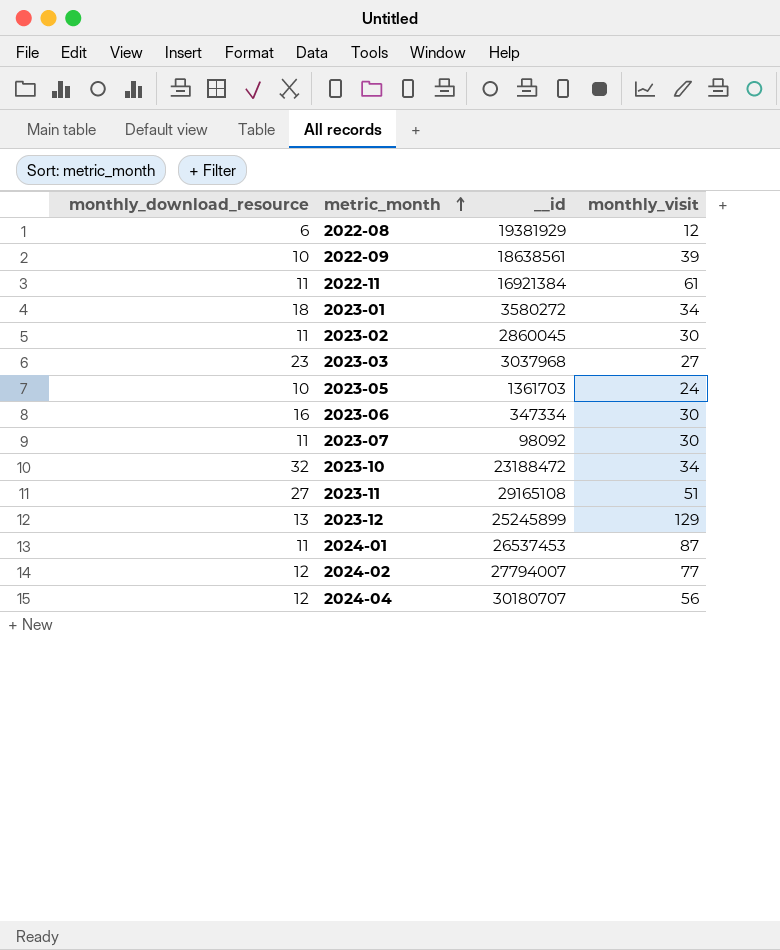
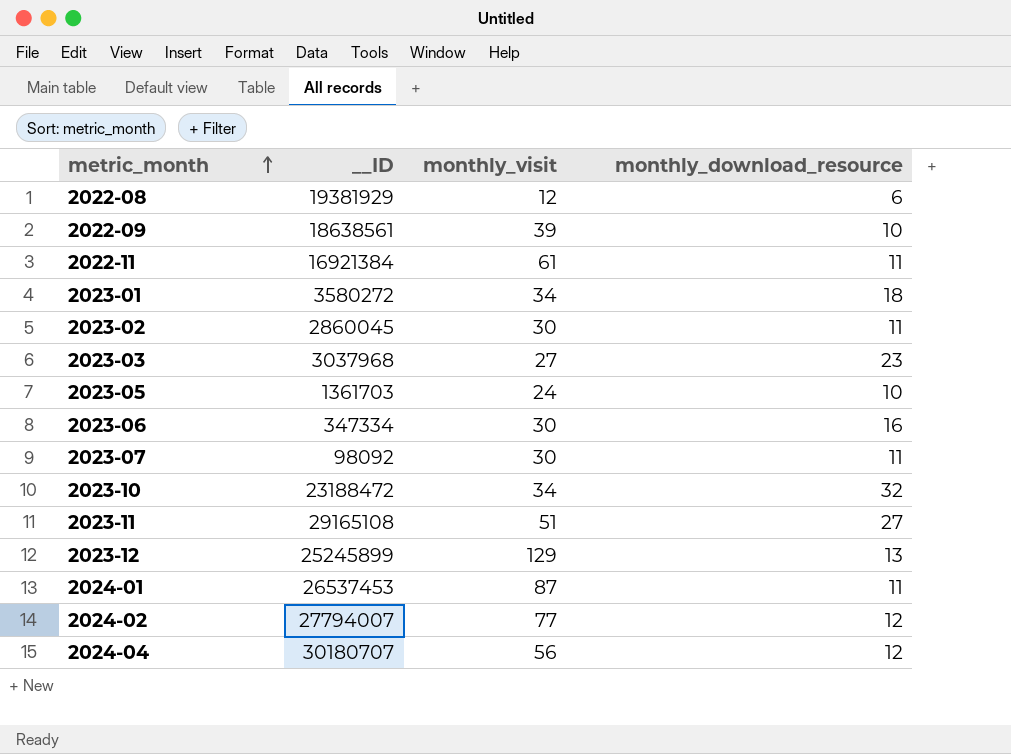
column name: __id -> __ID
column monthly_download_resource | position: 1 -> 4

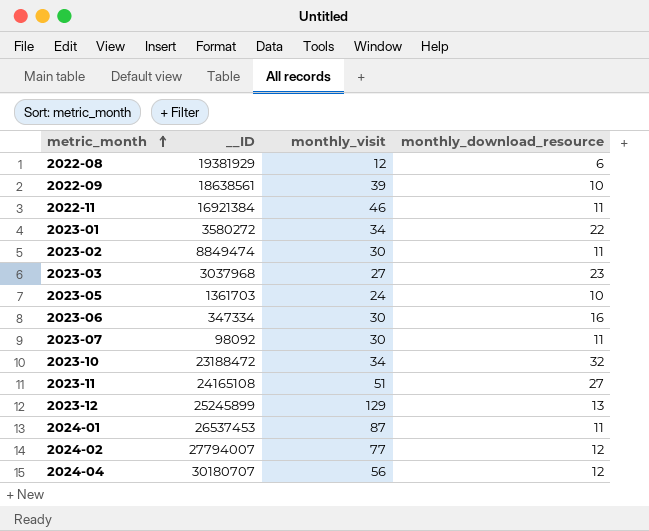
2022-11 | monthly_visit: 61 -> 46
2023-01 | monthly_download_resource: 18 -> 22
2023-02 | __ID: 2860045 -> 8849474
2023-11 | __ID: 29165108 -> 24165108

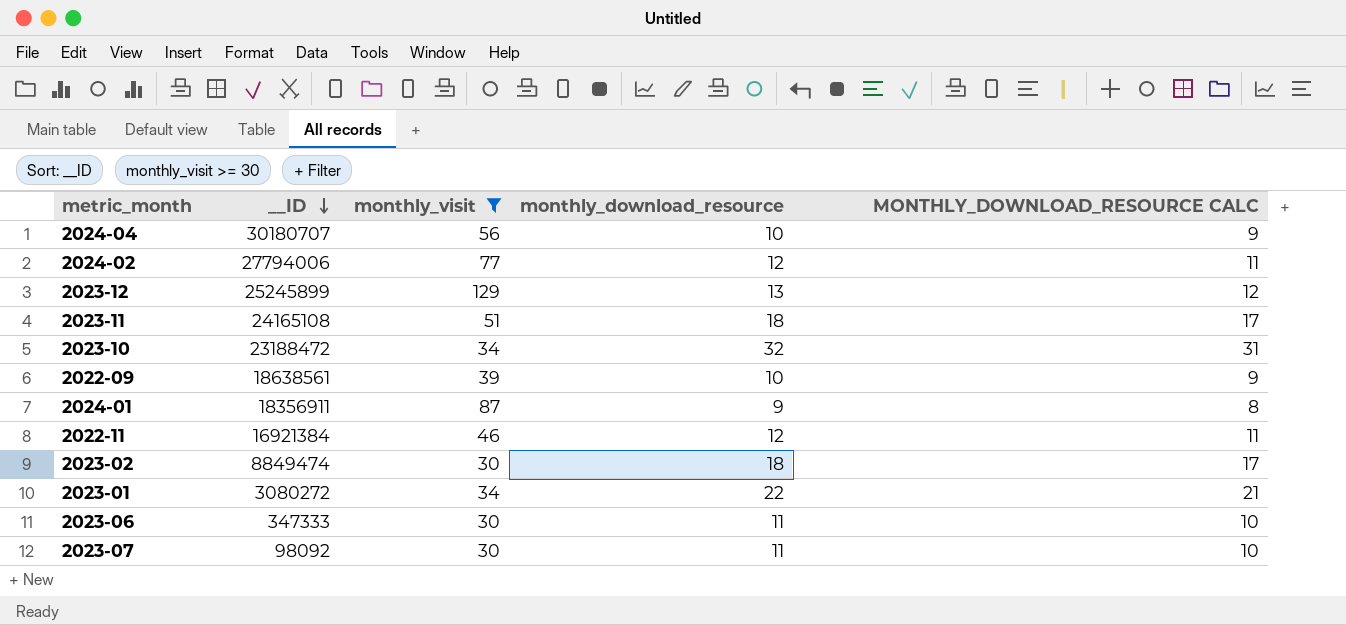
filter: none -> monthly_visit >= 30
row order: metric_month ascending -> __ID descending
column MONTHLY_DOWNLOAD_RESOURCE CALC | formula: none -> [monthly_download_resource] - 1
2024-04 | monthly_download_resource: 12 -> 10
2024-02 | __ID: 27794007 -> 27794006
2023-11 | monthly_download_resource: 27 -> 18
2024-01 | __ID: 26537453 -> 18356911
2024-01 | monthly_download_resource: 11 -> 9
2022-11 | monthly_download_resource: 11 -> 12
2023-02 | monthly_download_resource: 11 -> 18
2023-01 | __ID: 3580272 -> 3080272
2023-06 | __ID: 347334 -> 347333
2023-06 | monthly_download_resource: 16 -> 11

